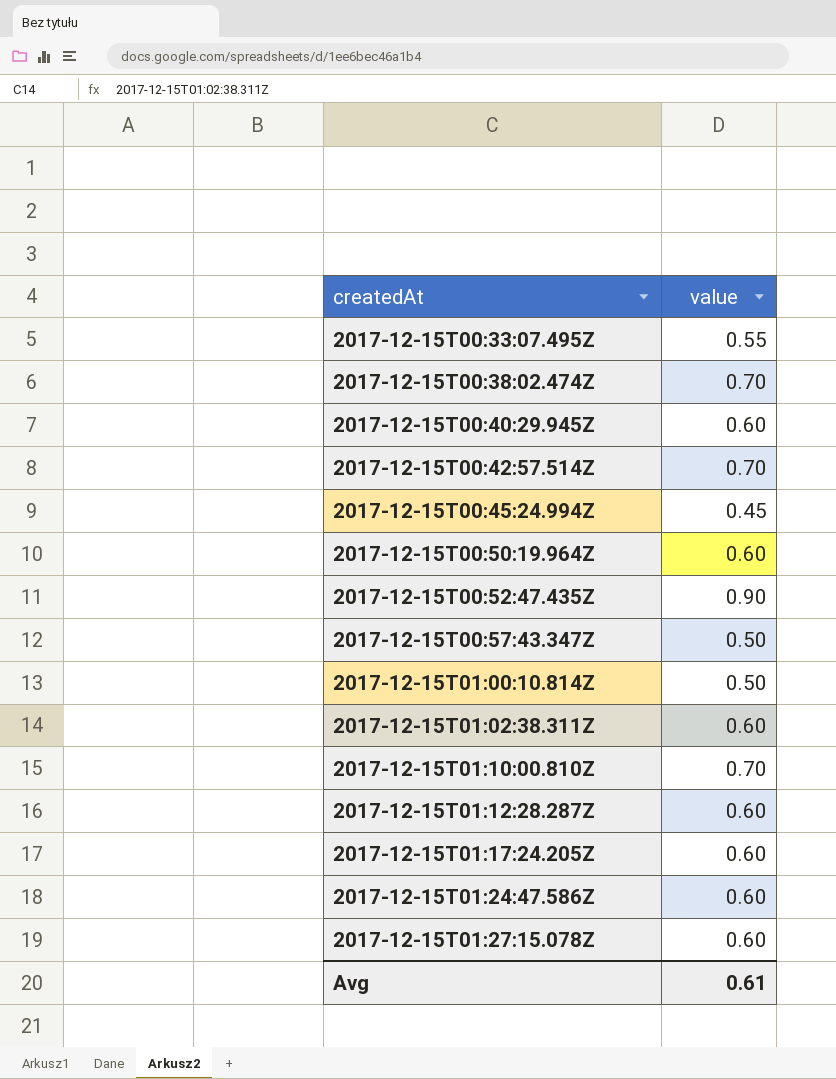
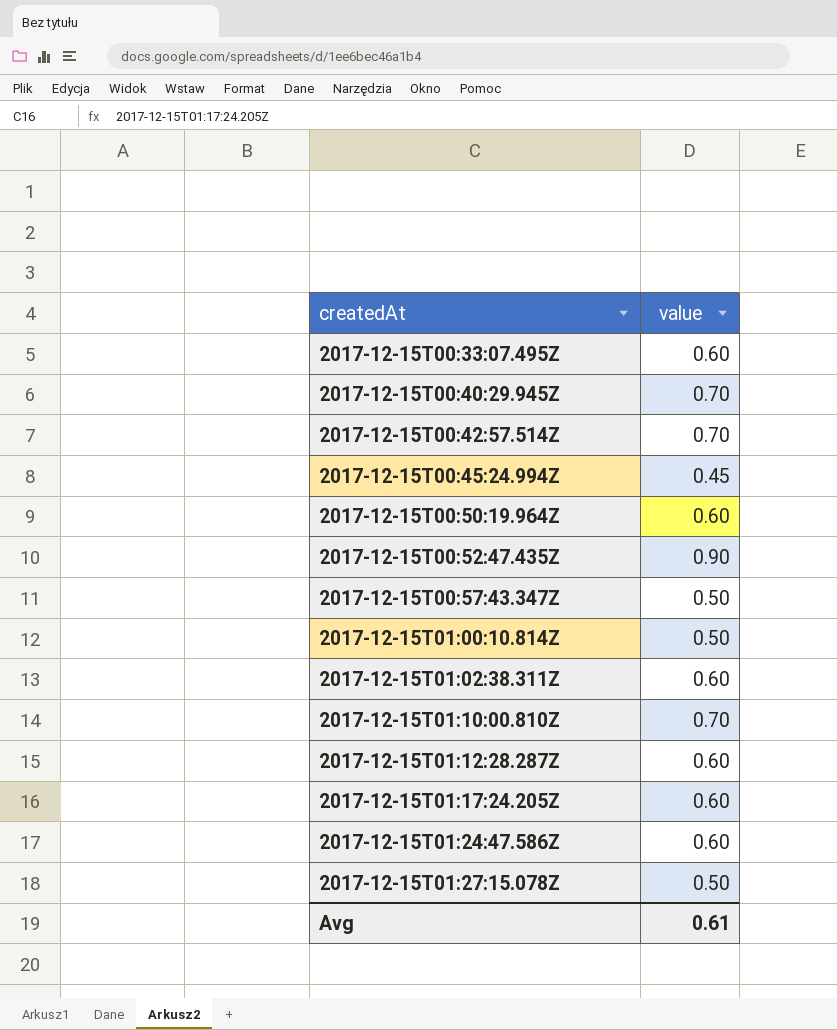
row 2017-12-15T00:38:02.474Z: 0.70 -> none
2017-12-15T00:33:07.495Z | value: 0.55 -> 0.60
2017-12-15T00:40:29.945Z | value: 0.60 -> 0.70
2017-12-15T01:27:15.078Z | value: 0.60 -> 0.50

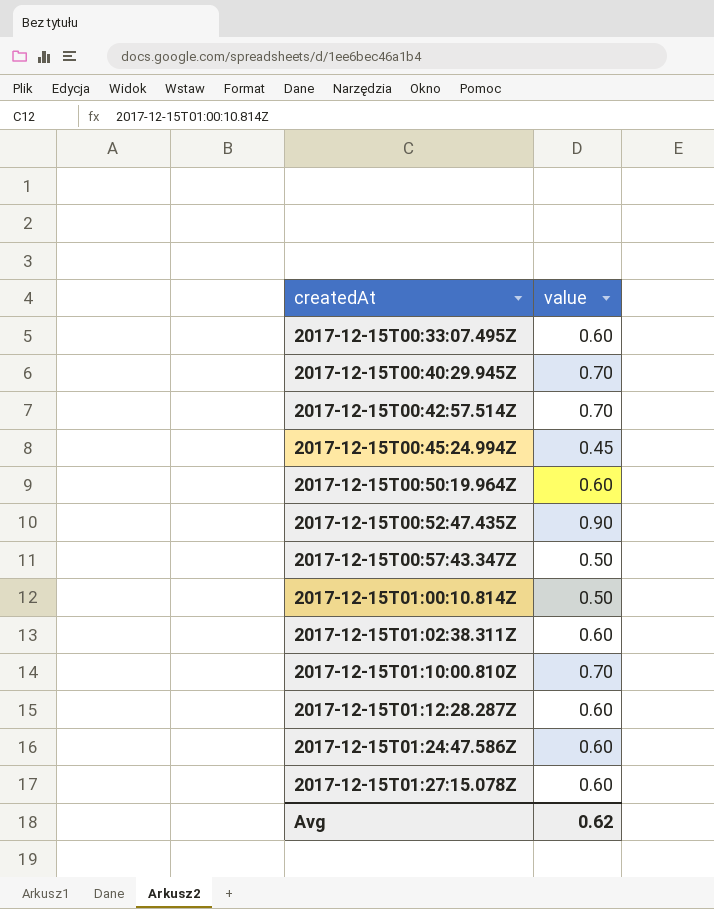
row 2017-12-15T01:17:24.205Z: 0.60 -> none
2017-12-15T01:27:15.078Z | value: 0.50 -> 0.60
Avg | value: 0.61 -> 0.62

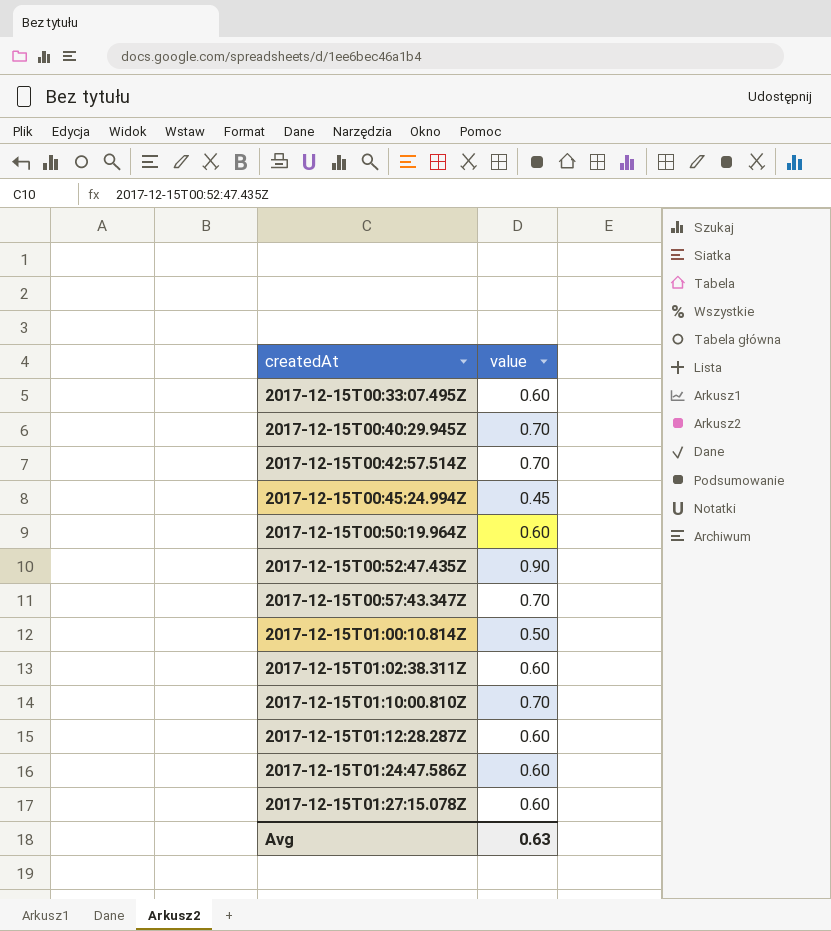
2017-12-15T00:57:43.347Z | value: 0.50 -> 0.70
Avg | value: 0.62 -> 0.63

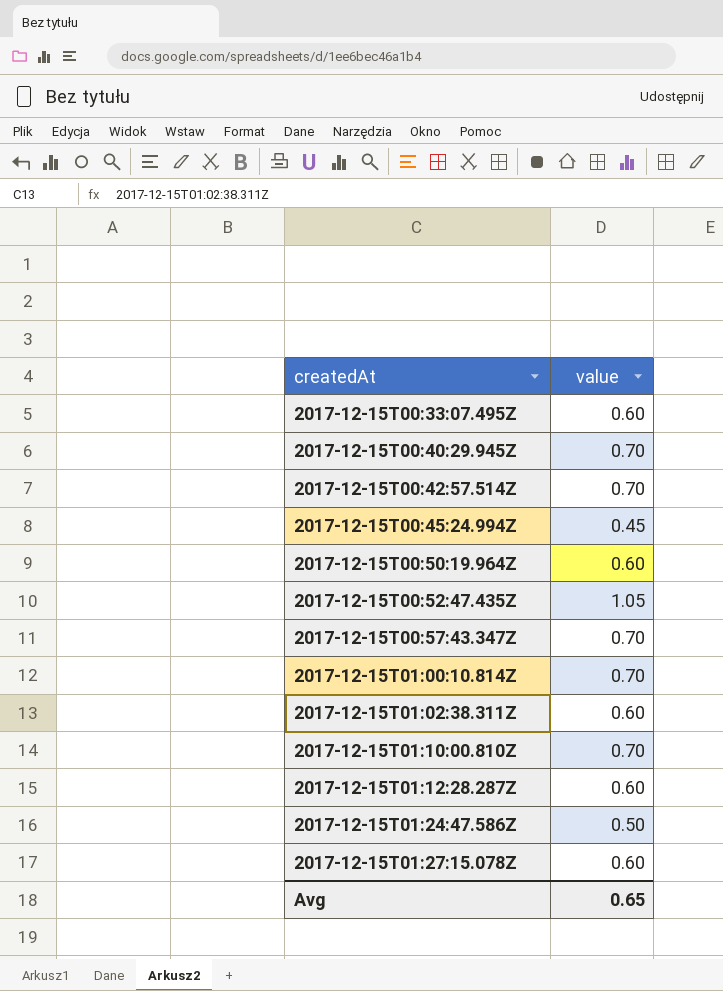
2017-12-15T00:52:47.435Z | value: 0.90 -> 1.05
2017-12-15T01:00:10.814Z | value: 0.50 -> 0.70
2017-12-15T01:24:47.586Z | value: 0.60 -> 0.50
Avg | value: 0.63 -> 0.65

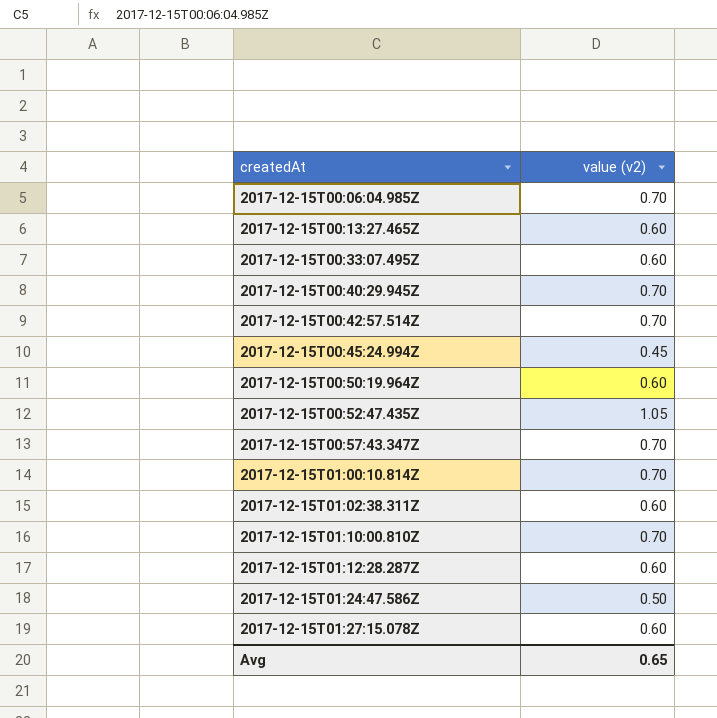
column name: value -> value (v2)
row 2017-12-15T00:06:04.985Z: none -> 0.70
row 2017-12-15T00:13:27.465Z: none -> 0.60

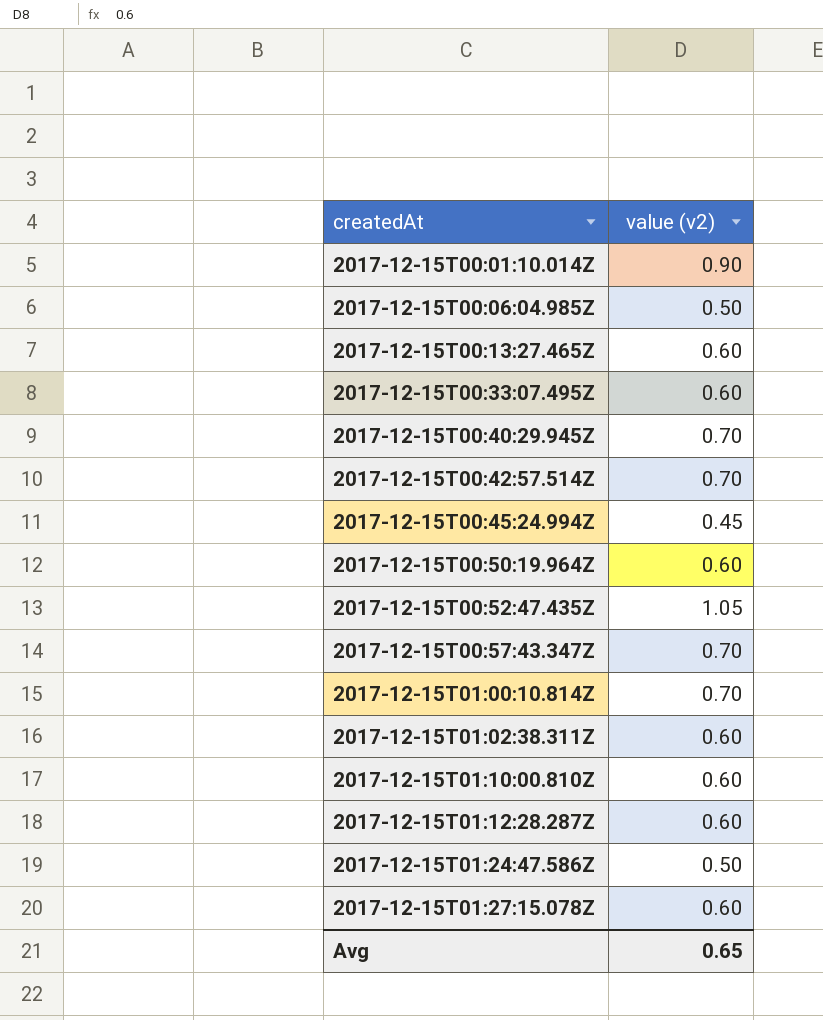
row 2017-12-15T00:01:10.014Z: none -> 0.90
2017-12-15T00:06:04.985Z | value (v2): 0.70 -> 0.50
2017-12-15T01:10:00.810Z | value (v2): 0.70 -> 0.60

